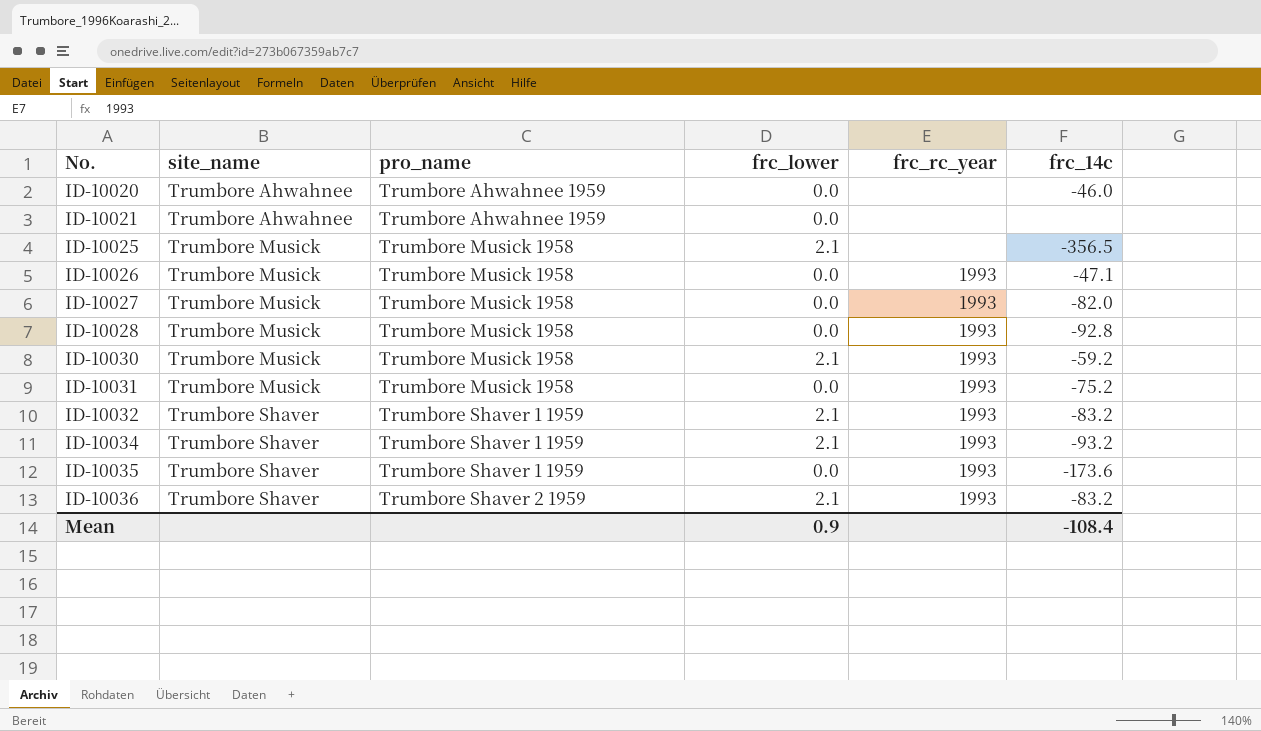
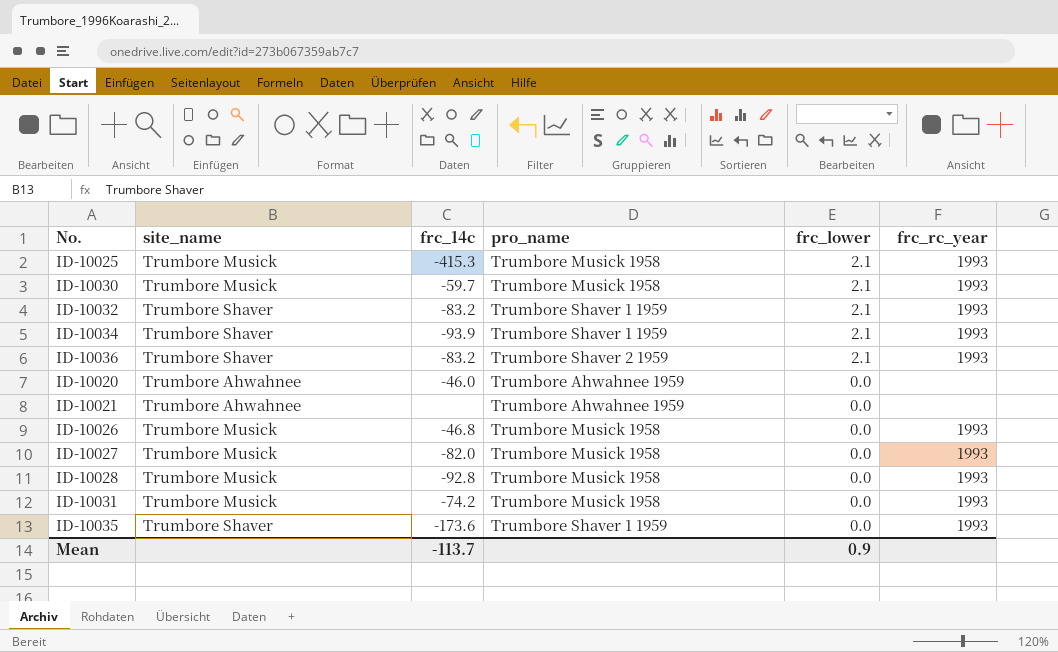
row order: No. ascending -> frc_lower descending
column frc_14c | position: 6 -> 3
ID-10025 | frc_14c: -356.5 -> -415.3
ID-10025 | frc_rc_year: none -> 1993
ID-10030 | frc_14c: -59.2 -> -59.7
ID-10034 | frc_14c: -93.2 -> -93.9
ID-10026 | frc_14c: -47.1 -> -46.8
ID-10031 | frc_14c: -75.2 -> -74.2
Mean | frc_14c: -108.4 -> -113.7

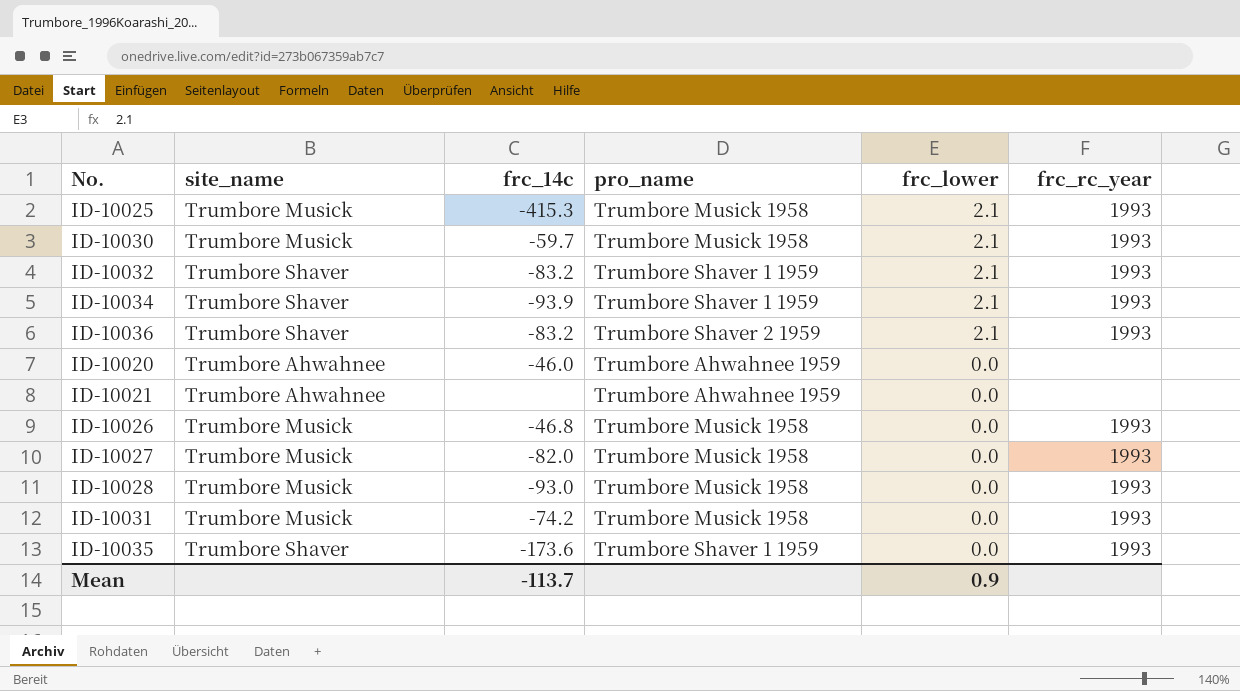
ID-10028 | frc_14c: -92.8 -> -93.0

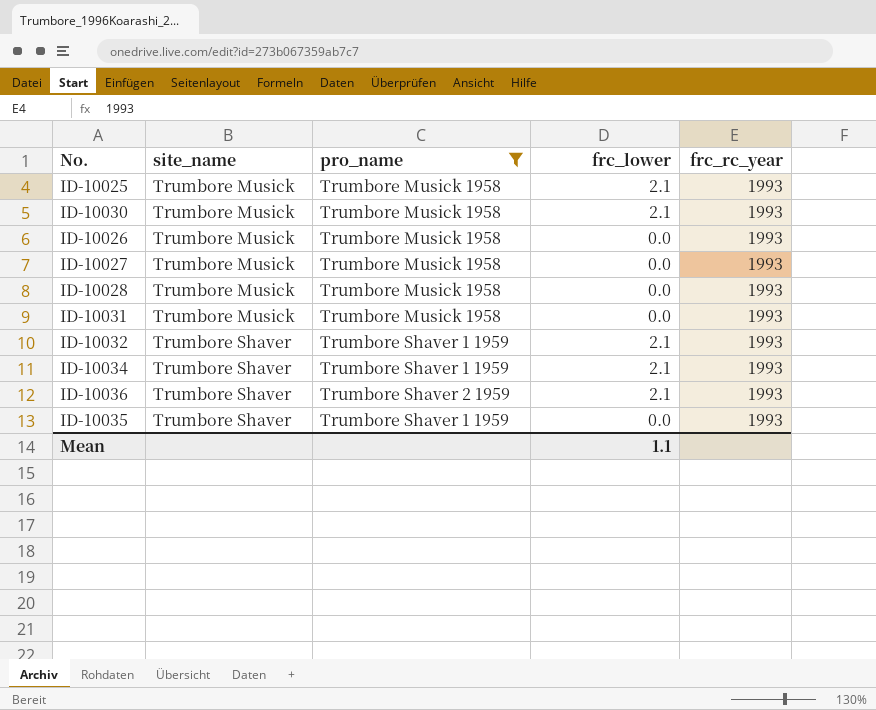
filter: none -> pro_name != Trumbore Ahwahnee 1959
row order: frc_lower descending -> site_name ascending
column frc_14c | position: 3 -> none
Mean | frc_lower: 0.9 -> 1.1

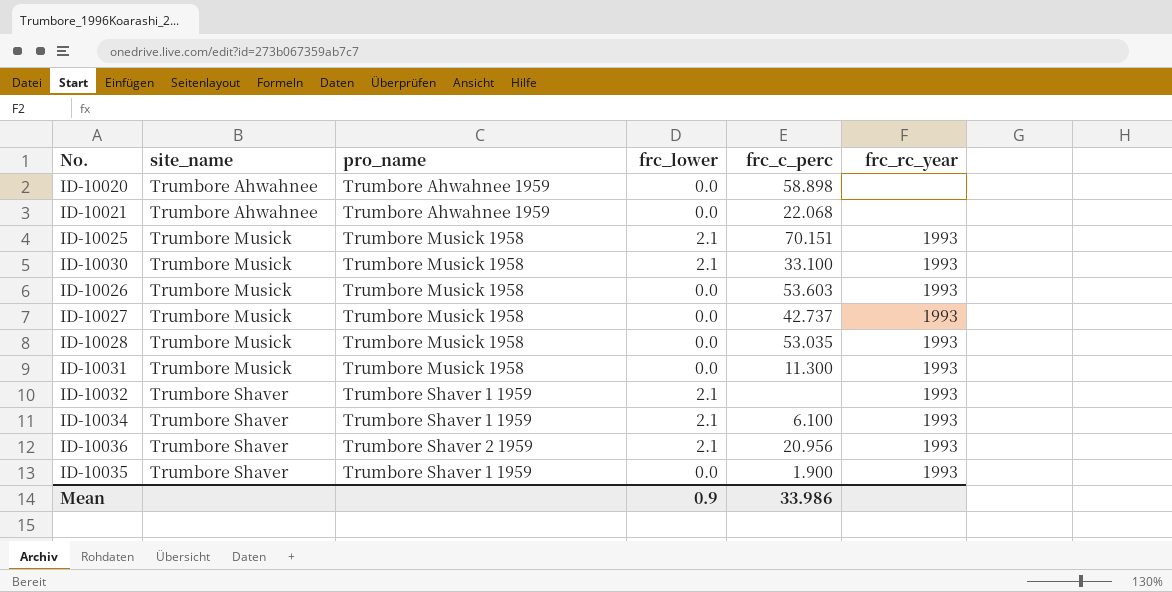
filter: pro_name != Trumbore Ahwahnee 1959 -> none
column frc_c_perc | position: none -> 5
Mean | frc_lower: 1.1 -> 0.9

